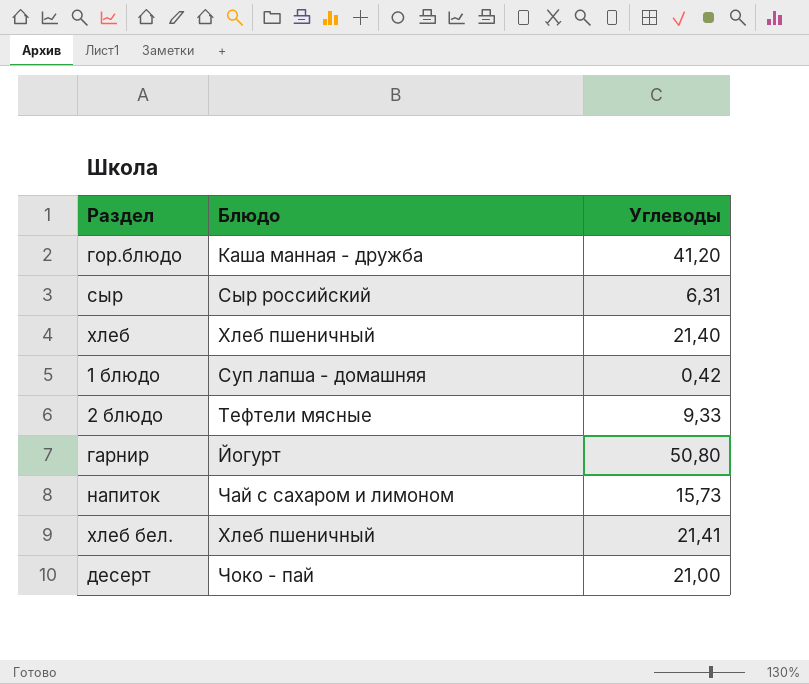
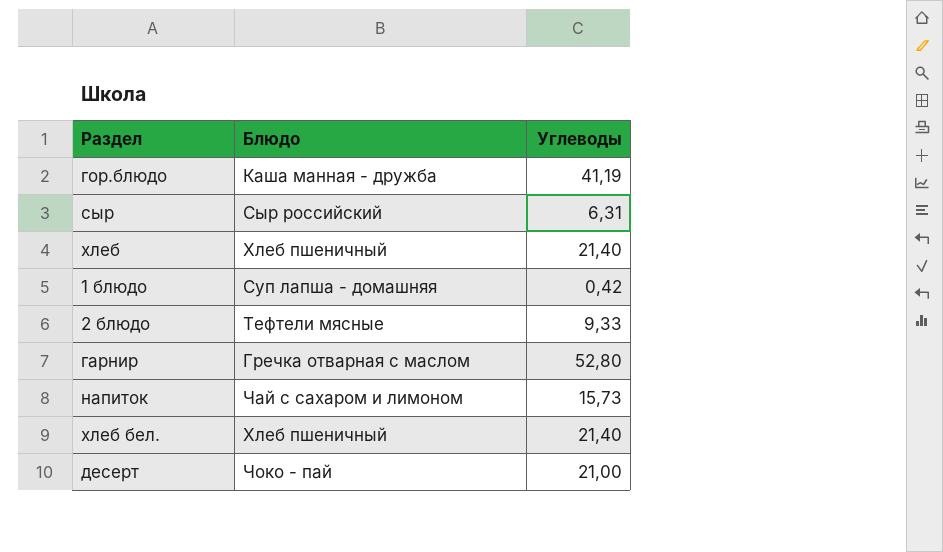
гор.блюдо | Углеводы: 41,20 -> 41,19
гарнир | Блюдо: Йогурт -> Гречка отварная с маслом
гарнир | Углеводы: 50,80 -> 52,80
хлеб бел. | Углеводы: 21,41 -> 21,40

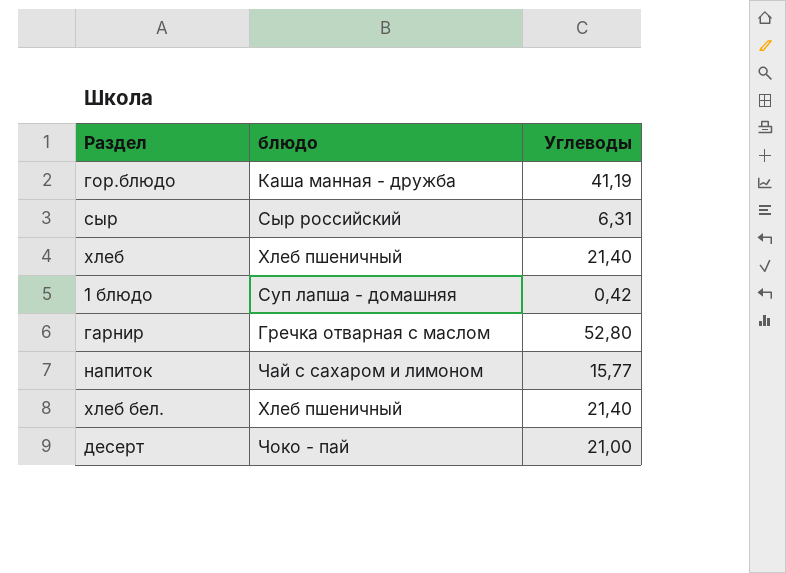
column name: Блюдо -> блюдо
row 2 блюдо: Тефтели мясные | 9,33 -> none
напиток | Углеводы: 15,73 -> 15,77

